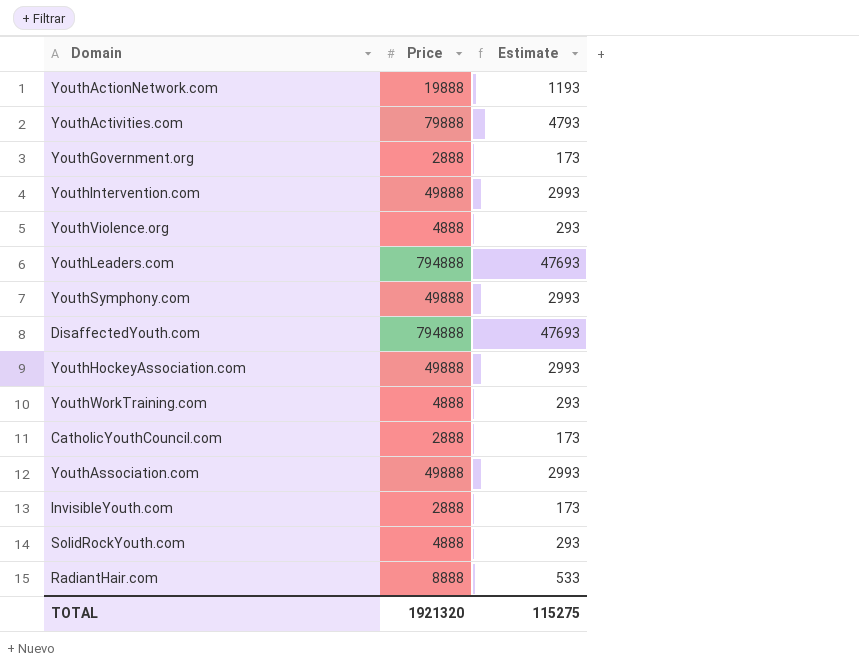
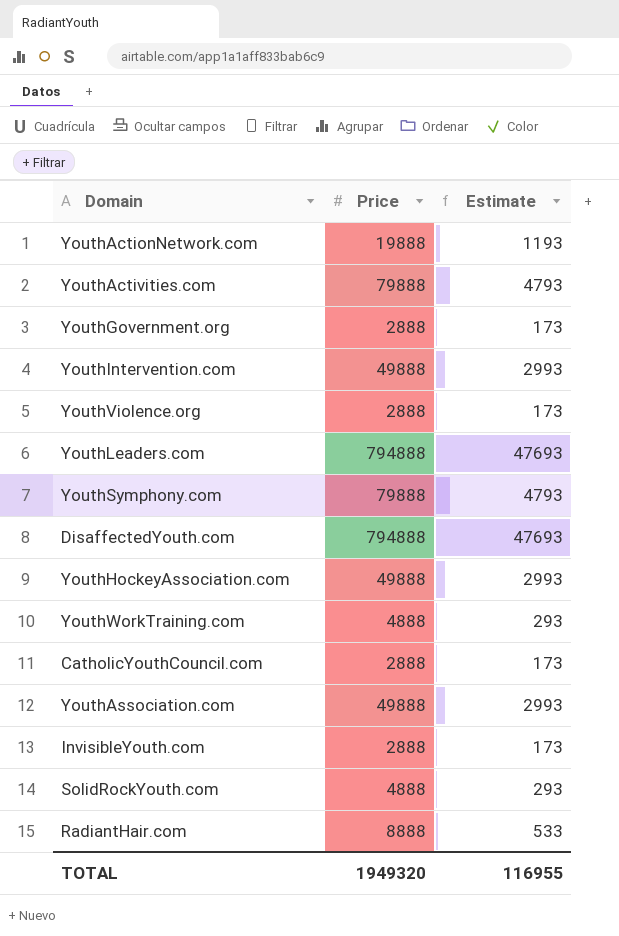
YouthViolence.org | Price: 4888 -> 2888
YouthViolence.org | Estimate: 293 -> 173
YouthSymphony.com | Price: 49888 -> 79888
YouthSymphony.com | Estimate: 2993 -> 4793
TOTAL | Price: 1921320 -> 1949320
TOTAL | Estimate: 115275 -> 116955

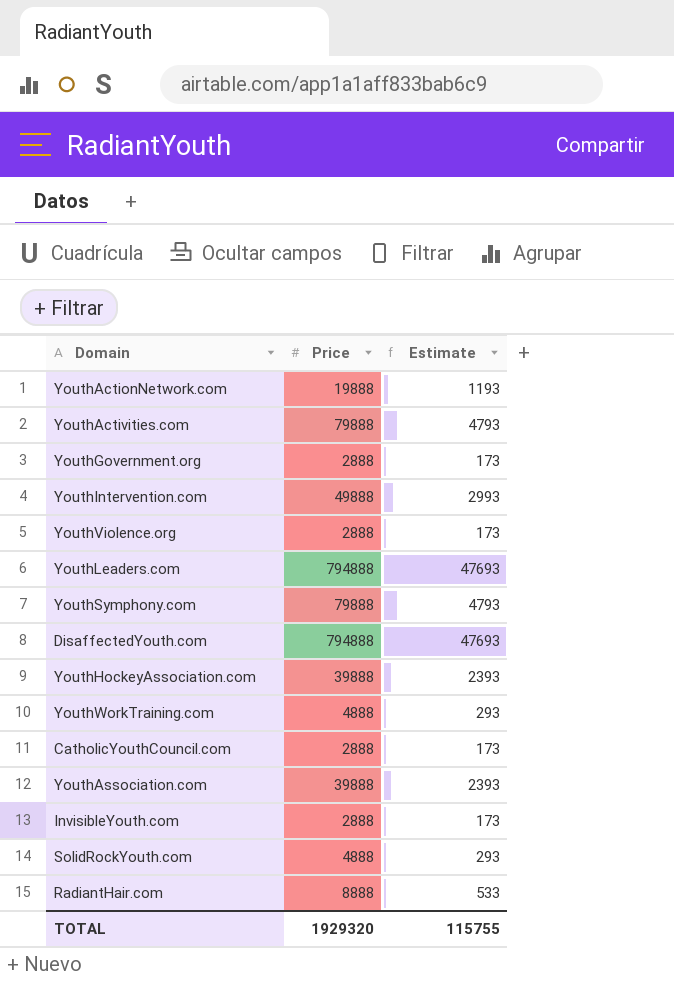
YouthHockeyAssociation.com | Price: 49888 -> 39888
YouthHockeyAssociation.com | Estimate: 2993 -> 2393
YouthAssociation.com | Price: 49888 -> 39888
YouthAssociation.com | Estimate: 2993 -> 2393
TOTAL | Price: 1949320 -> 1929320
TOTAL | Estimate: 116955 -> 115755

